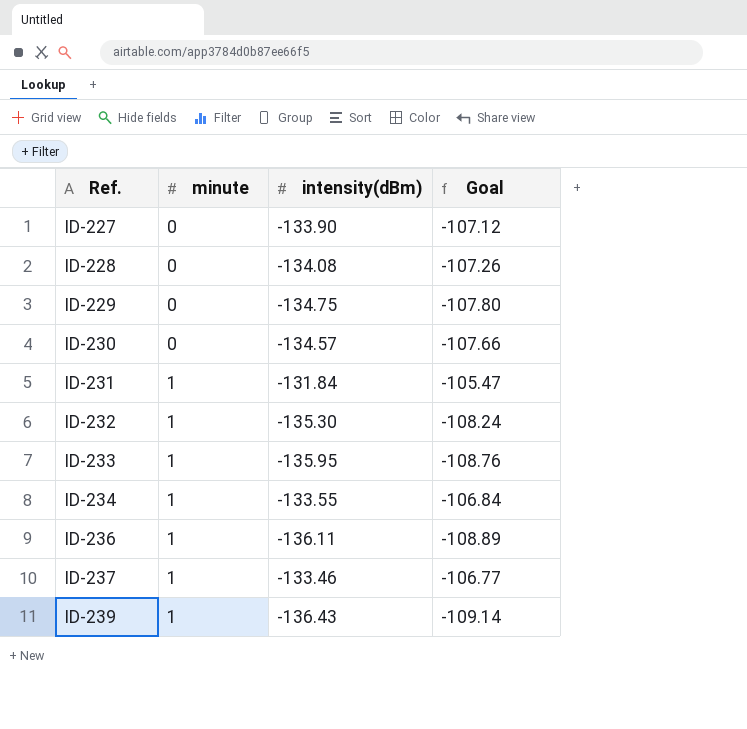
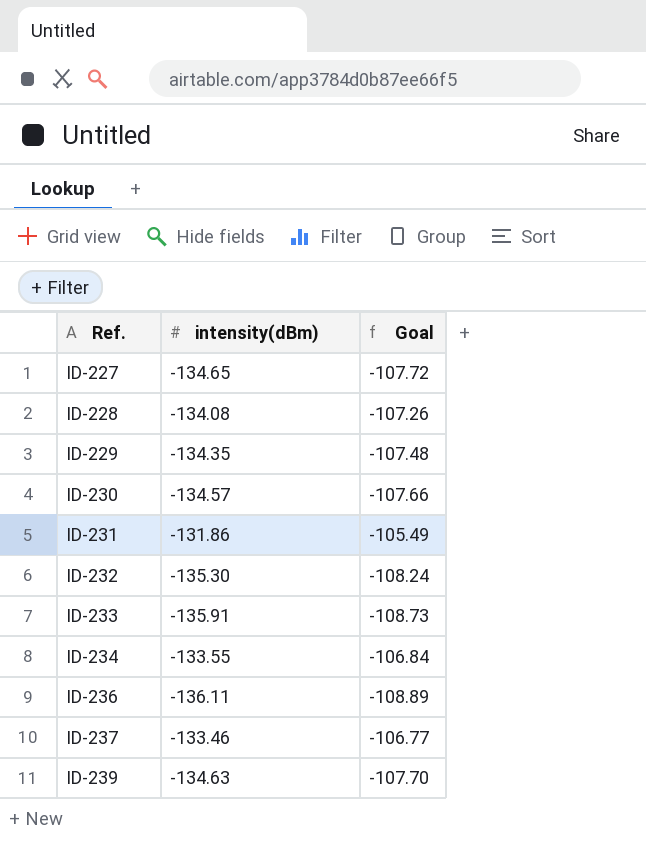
column minute | position: 2 -> none
ID-227 | intensity(dBm): -133.90 -> -134.65
ID-227 | Goal: -107.12 -> -107.72
ID-229 | intensity(dBm): -134.75 -> -134.35
ID-229 | Goal: -107.80 -> -107.48
ID-231 | intensity(dBm): -131.84 -> -131.86
ID-231 | Goal: -105.47 -> -105.49
ID-233 | intensity(dBm): -135.95 -> -135.91
ID-233 | Goal: -108.76 -> -108.73
ID-239 | intensity(dBm): -136.43 -> -134.63
ID-239 | Goal: -109.14 -> -107.70

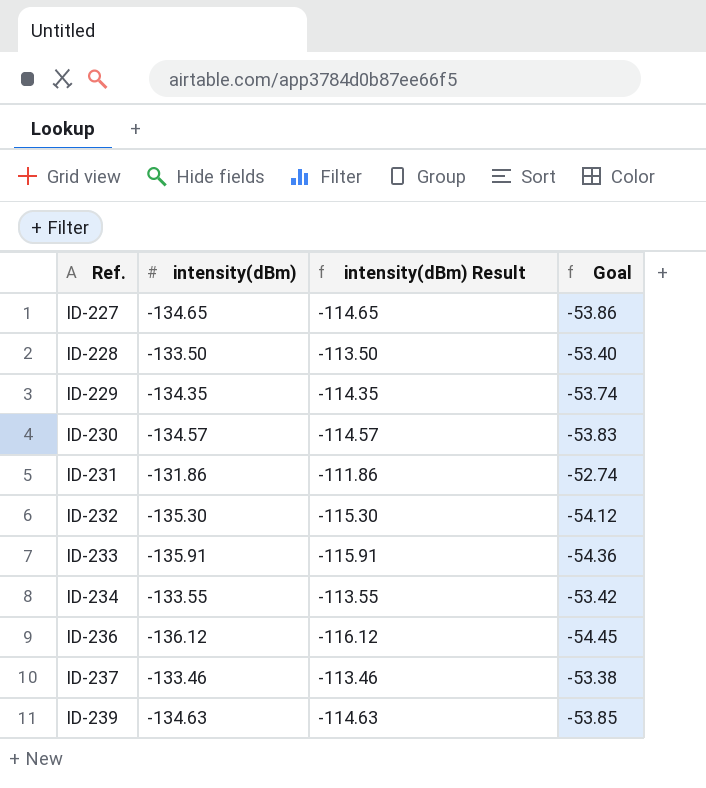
column intensity(dBm) Result | formula: none -> [intensity(dBm)] + 20
column Goal | formula: [intensity(dBm)] * 0.8 -> [intensity(dBm)] * 0.4
ID-228 | intensity(dBm): -134.08 -> -133.50
ID-236 | intensity(dBm): -136.11 -> -136.12

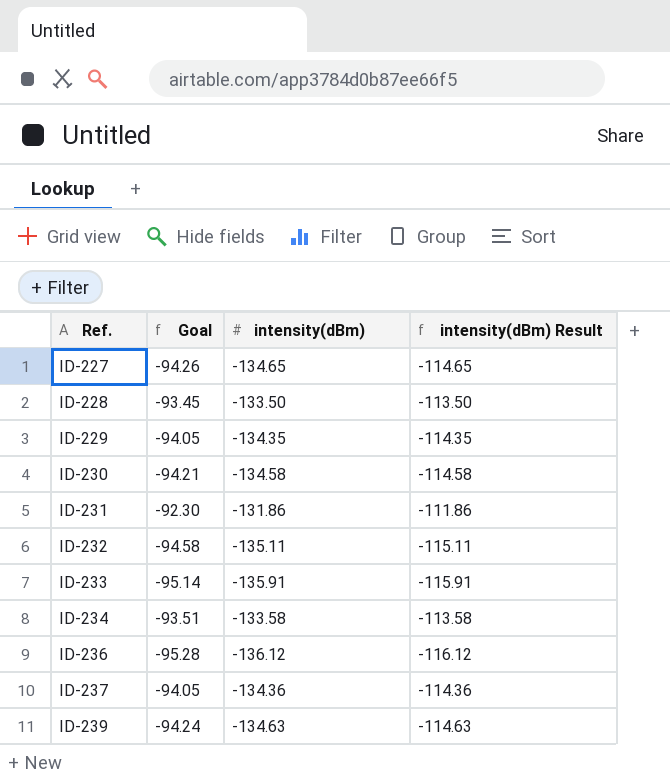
column Goal | formula: [intensity(dBm)] * 0.4 -> [intensity(dBm)] * 0.7
column Goal | position: 4 -> 2
ID-230 | intensity(dBm): -134.57 -> -134.58
ID-230 | intensity(dBm) Result: -114.57 -> -114.58
ID-232 | intensity(dBm): -135.30 -> -135.11
ID-232 | intensity(dBm) Result: -115.30 -> -115.11
ID-234 | intensity(dBm): -133.55 -> -133.58
ID-234 | intensity(dBm) Result: -113.55 -> -113.58
ID-237 | intensity(dBm): -133.46 -> -134.36
ID-237 | intensity(dBm) Result: -113.46 -> -114.36

